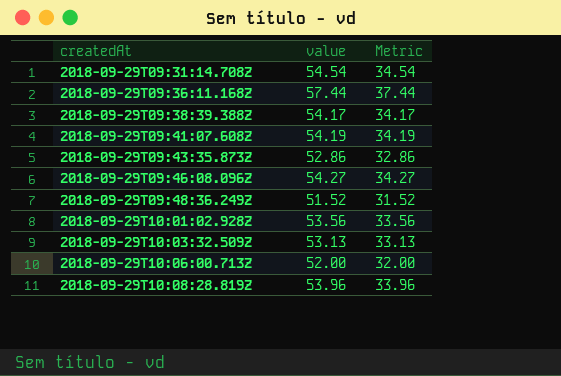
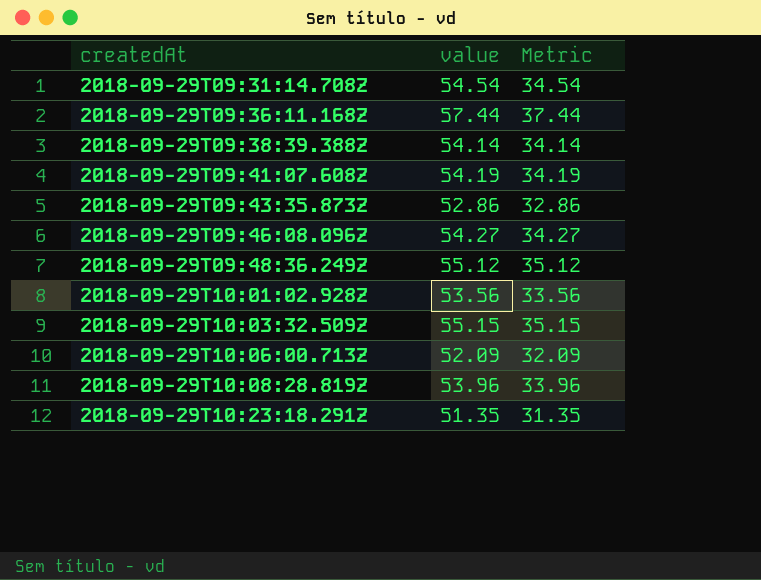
2018-09-29T09:38:39.388Z | value: 54.17 -> 54.14
2018-09-29T09:38:39.388Z | Metric: 34.17 -> 34.14
2018-09-29T09:48:36.249Z | value: 51.52 -> 55.12
2018-09-29T09:48:36.249Z | Metric: 31.52 -> 35.12
2018-09-29T10:03:32.509Z | value: 53.13 -> 55.15
2018-09-29T10:03:32.509Z | Metric: 33.13 -> 35.15
2018-09-29T10:06:00.713Z | value: 52.00 -> 52.09
2018-09-29T10:06:00.713Z | Metric: 32.00 -> 32.09
row 2018-09-29T10:23:18.291Z: none -> 51.35 | 31.35

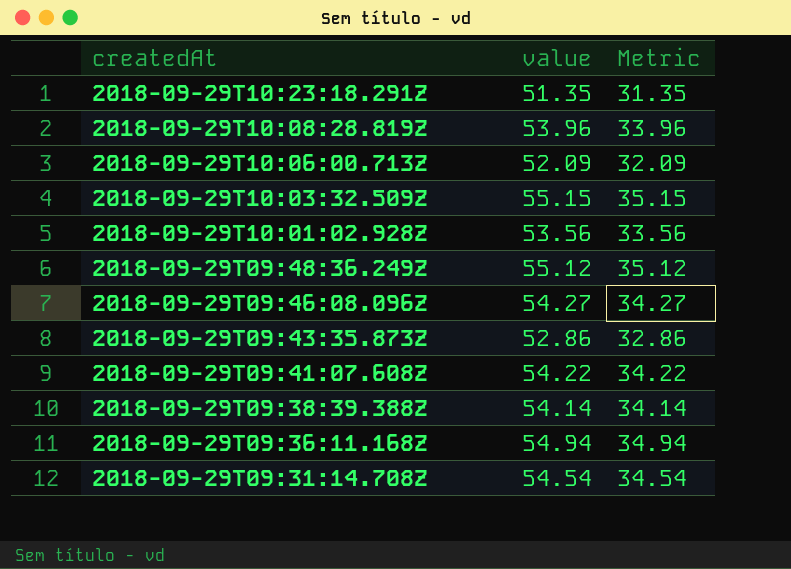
row order: createdAt ascending -> createdAt descending
2018-09-29T09:41:07.608Z | value: 54.19 -> 54.22
2018-09-29T09:41:07.608Z | Metric: 34.19 -> 34.22
2018-09-29T09:36:11.168Z | value: 57.44 -> 54.94
2018-09-29T09:36:11.168Z | Metric: 37.44 -> 34.94

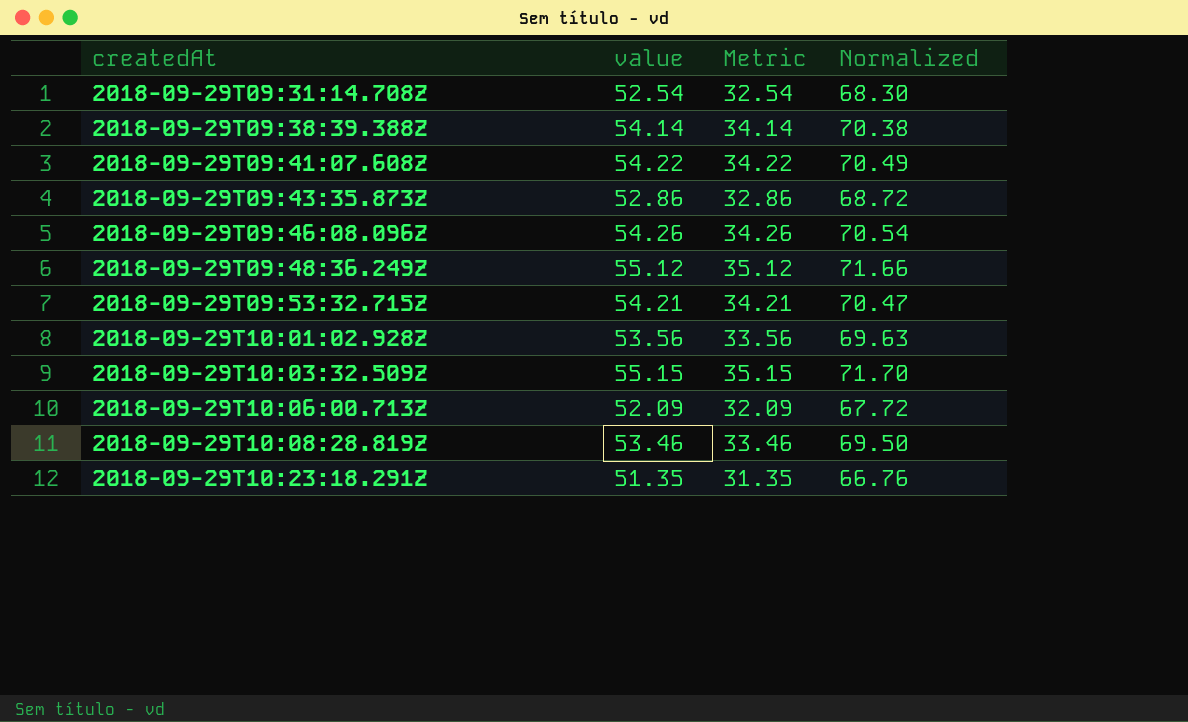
row order: createdAt descending -> createdAt ascending
column Normalized | formula: none -> [value] * 1.3
row 2018-09-29T09:36:11.168Z: 54.94 | 34.94 -> none
2018-09-29T09:31:14.708Z | value: 54.54 -> 52.54
2018-09-29T09:31:14.708Z | Metric: 34.54 -> 32.54
2018-09-29T09:46:08.096Z | value: 54.27 -> 54.26
2018-09-29T09:46:08.096Z | Metric: 34.27 -> 34.26
row 2018-09-29T09:53:32.715Z: none -> 54.21 | 34.21 | 70.47
2018-09-29T10:08:28.819Z | value: 53.96 -> 53.46
2018-09-29T10:08:28.819Z | Metric: 33.96 -> 33.46

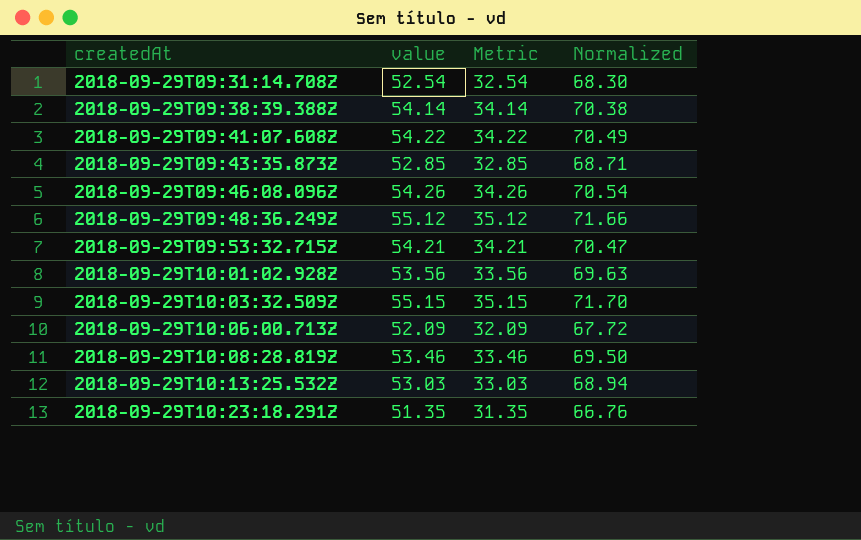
2018-09-29T09:43:35.873Z | value: 52.86 -> 52.85
2018-09-29T09:43:35.873Z | Metric: 32.86 -> 32.85
2018-09-29T09:43:35.873Z | Normalized: 68.72 -> 68.71
row 2018-09-29T10:13:25.532Z: none -> 53.03 | 33.03 | 68.94

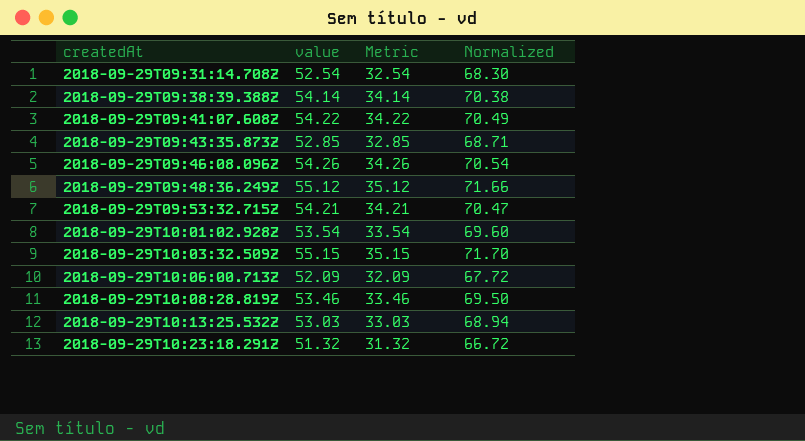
2018-09-29T10:01:02.928Z | value: 53.56 -> 53.54
2018-09-29T10:01:02.928Z | Metric: 33.56 -> 33.54
2018-09-29T10:01:02.928Z | Normalized: 69.63 -> 69.60
2018-09-29T10:23:18.291Z | value: 51.35 -> 51.32
2018-09-29T10:23:18.291Z | Metric: 31.35 -> 31.32
2018-09-29T10:23:18.291Z | Normalized: 66.76 -> 66.72

